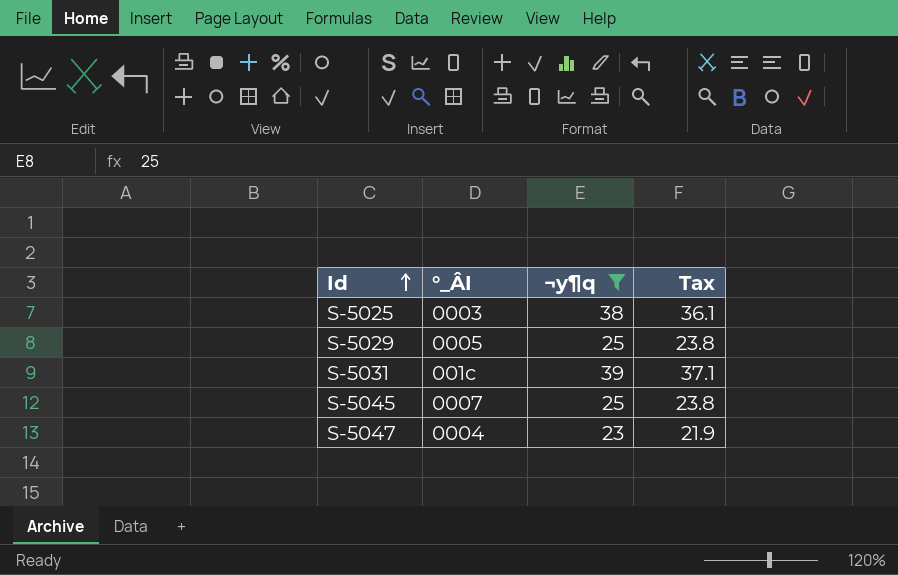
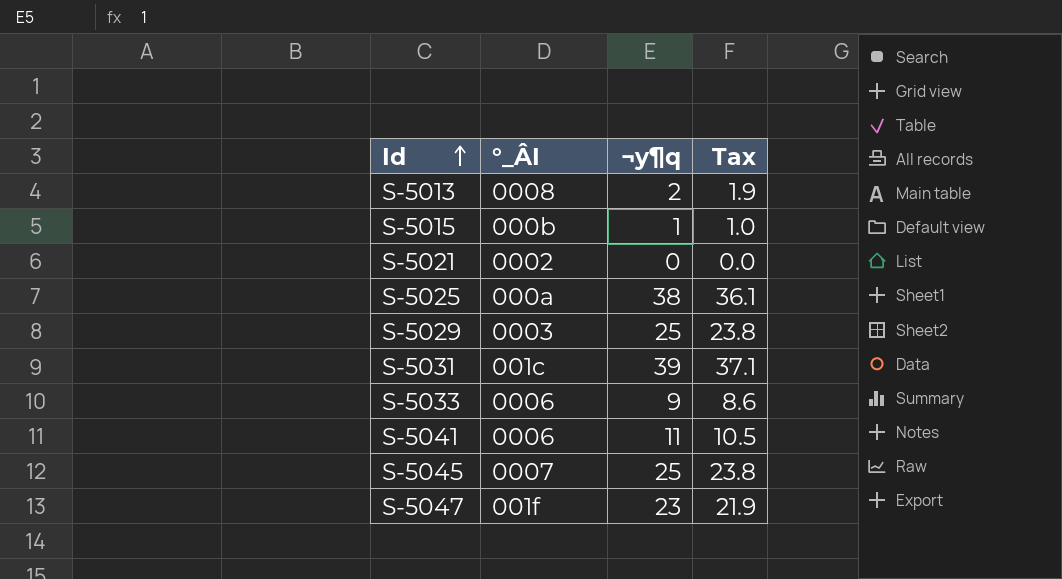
filter: ¬y¶q >= 23 -> none
S-5025 | °_ÂI: 0003 -> 000a
S-5029 | °_ÂI: 0005 -> 0003
S-5047 | °_ÂI: 0004 -> 001f

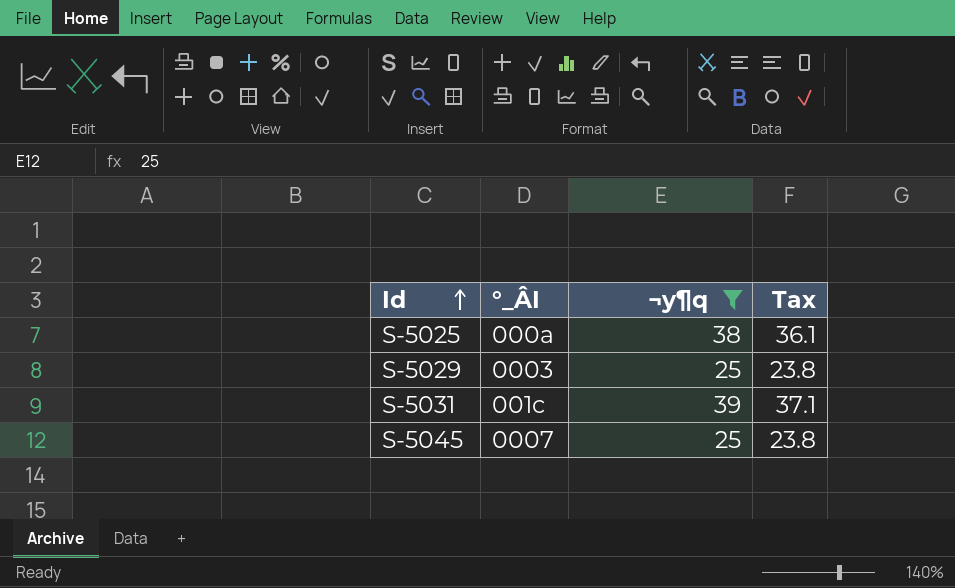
filter: none -> ¬y¶q >= 25

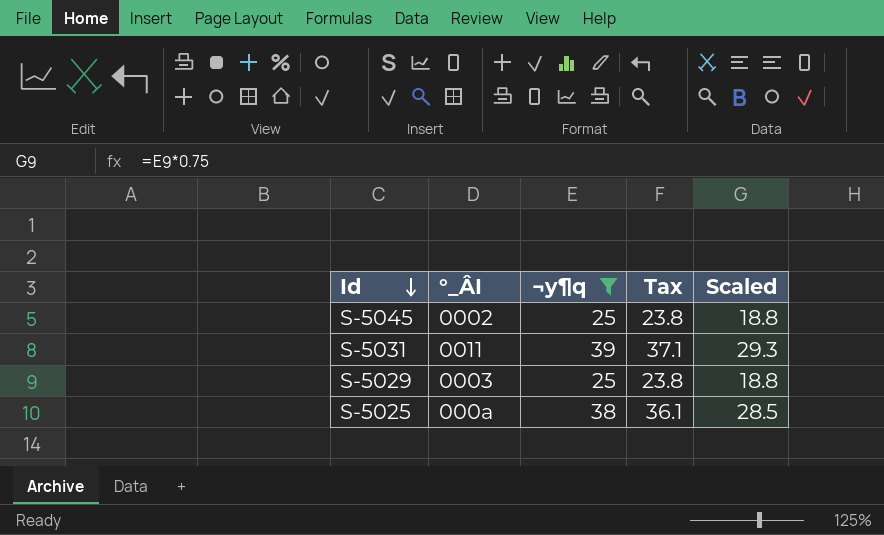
row order: Id ascending -> Id descending
column Scaled | formula: none -> [¬y¶q] * 0.75
S-5045 | °_ÂI: 0007 -> 0002
S-5031 | °_ÂI: 001c -> 0011

